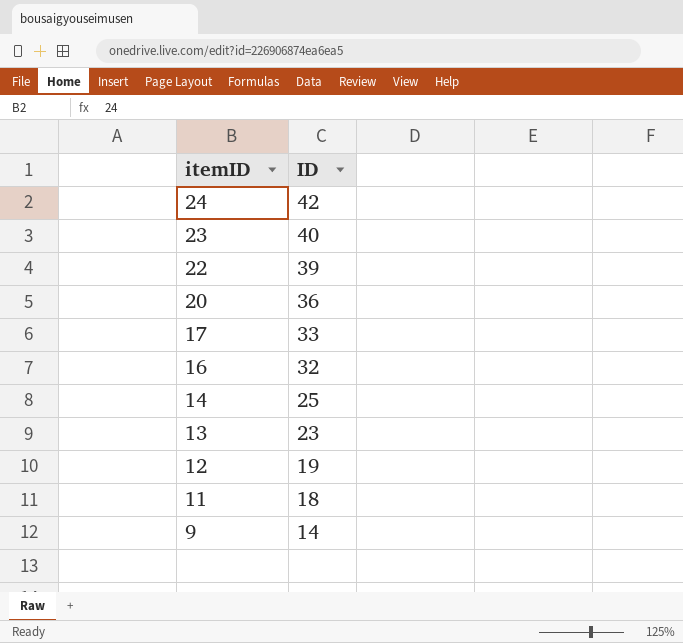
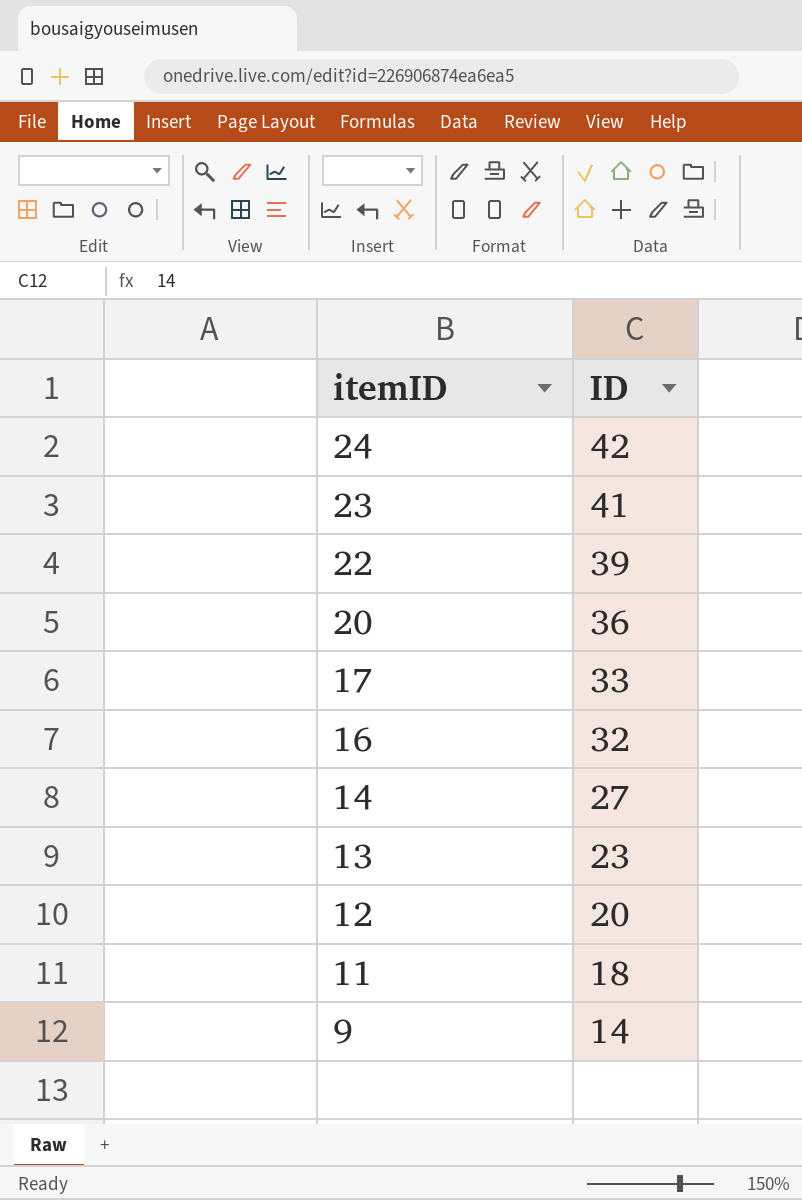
23 | ID: 40 -> 41
14 | ID: 25 -> 27
12 | ID: 19 -> 20

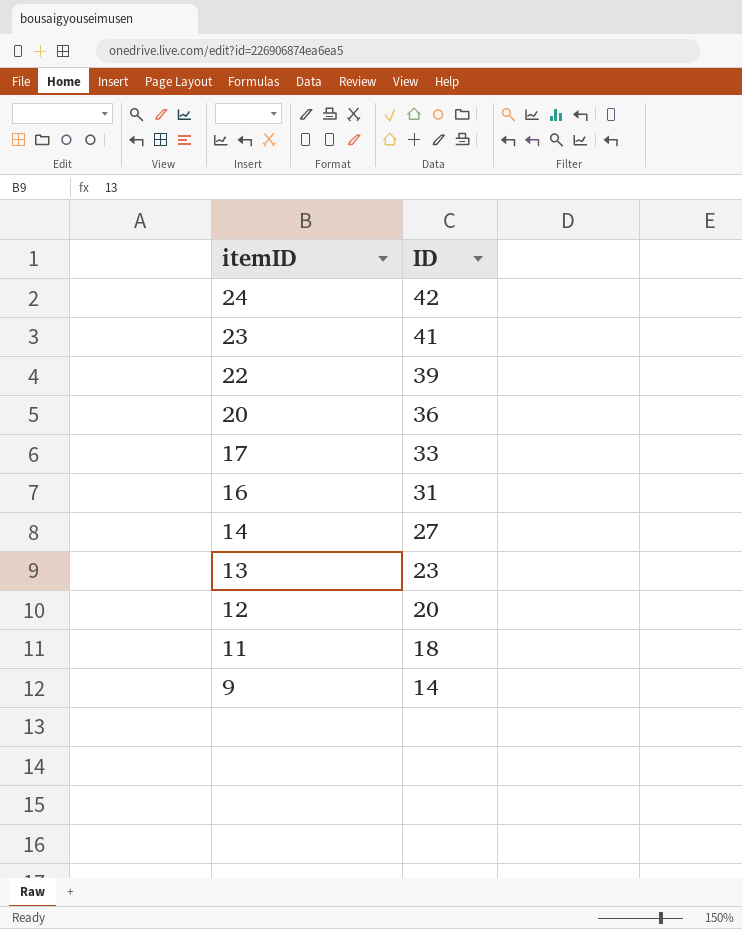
16 | ID: 32 -> 31

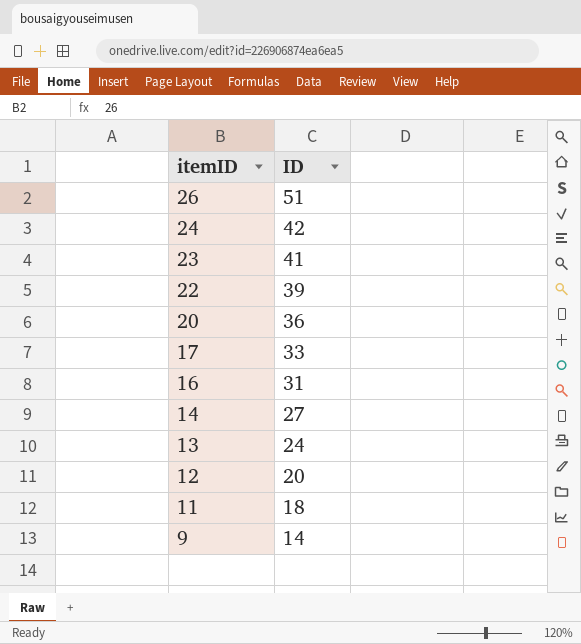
row 26: none -> 51
13 | ID: 23 -> 24

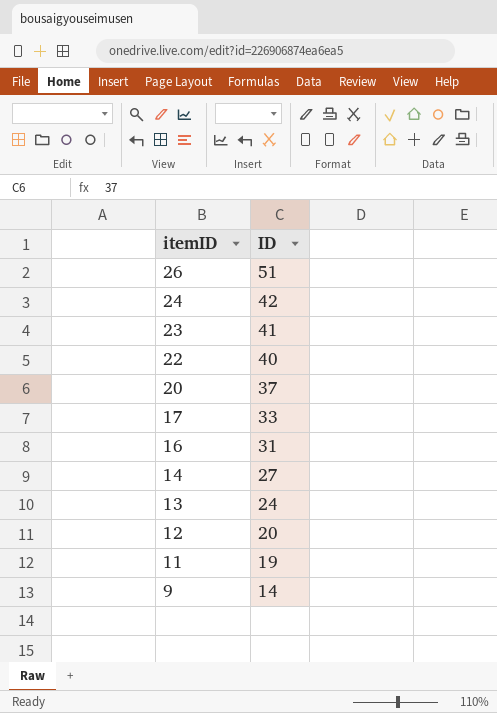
22 | ID: 39 -> 40
20 | ID: 36 -> 37
11 | ID: 18 -> 19

